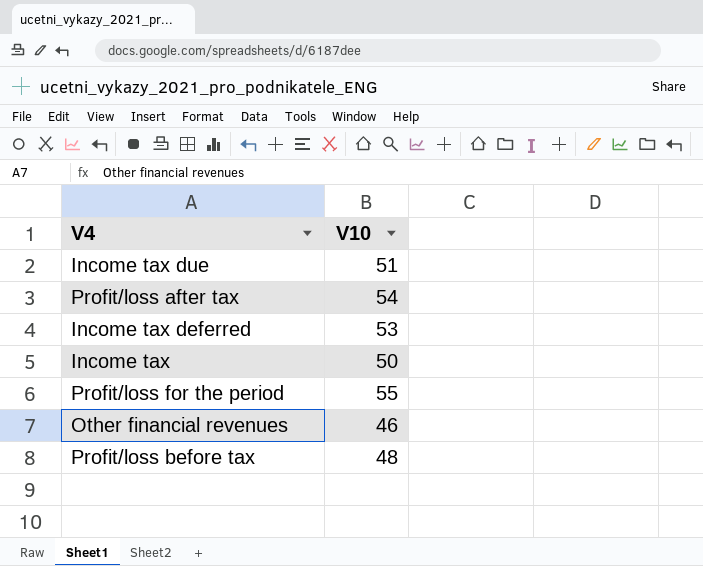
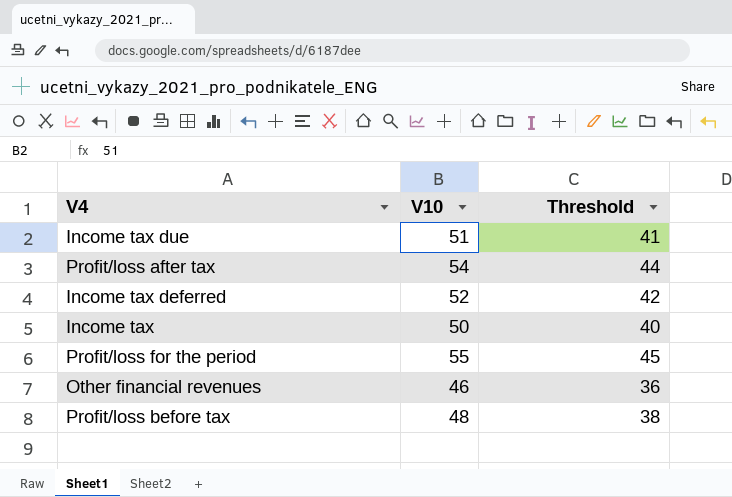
column Threshold | formula: none -> [V10] - 10
Income tax deferred | V10: 53 -> 52

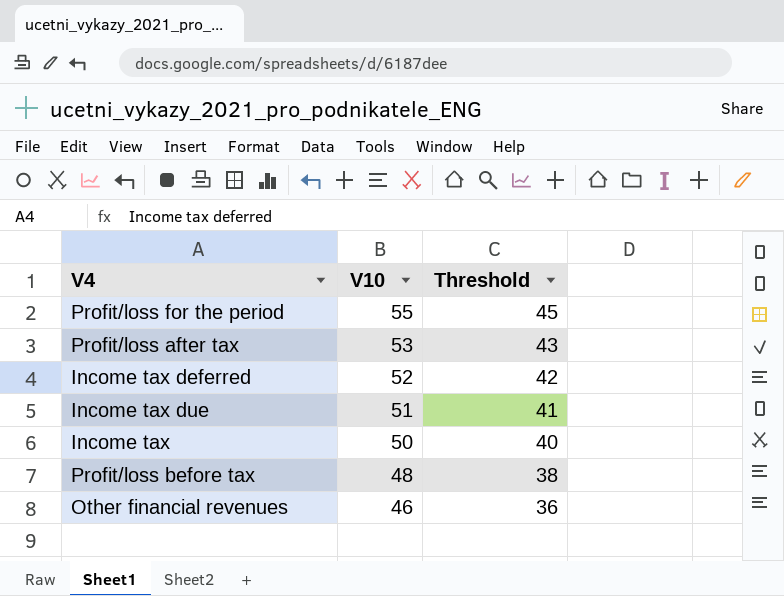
row order: none -> V10 descending
Profit/loss after tax | V10: 54 -> 53
Profit/loss after tax | Threshold: 44 -> 43

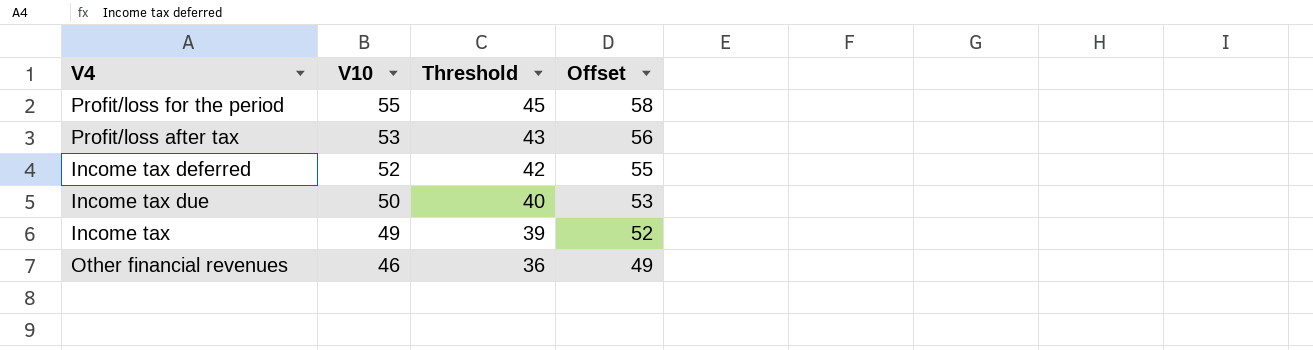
column Offset | formula: none -> [V10] + 3
row Profit/loss before tax: 48 | 38 -> none
Income tax due | V10: 51 -> 50
Income tax due | Threshold: 41 -> 40
Income tax | V10: 50 -> 49
Income tax | Threshold: 40 -> 39

